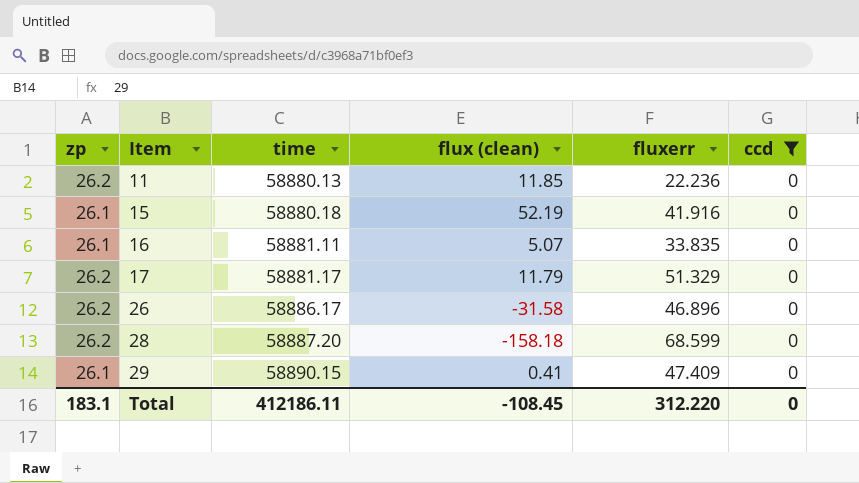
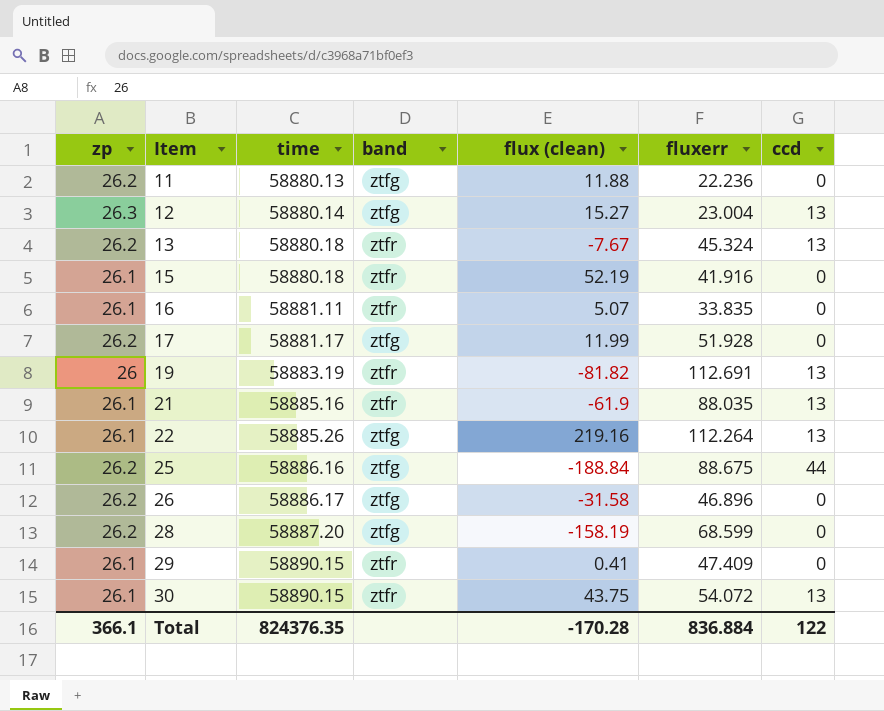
filter: ccd = 0 -> none
column band | position: none -> 4
11 | flux (clean): 11.85 -> 11.88
17 | flux (clean): 11.79 -> 11.99
17 | fluxerr: 51.329 -> 51.928
28 | flux (clean): -158.18 -> -158.19
Total | zp: 183.1 -> 366.1
Total | time: 412186.11 -> 824376.35
Total | flux (clean): -108.45 -> -170.28
Total | fluxerr: 312.220 -> 836.884
Total | ccd: 0 -> 122

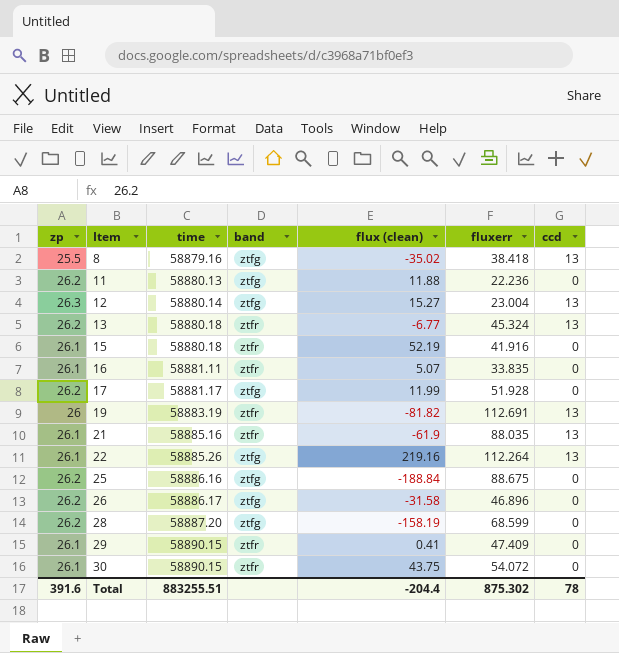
row 8: none -> 25.5 | 58879.16 | ztfg | -35.02 | 38.418 | 13
13 | flux (clean): -7.67 -> -6.77
25 | ccd: 44 -> 0
30 | ccd: 13 -> 0
Total | zp: 366.1 -> 391.6
Total | time: 824376.35 -> 883255.51
Total | flux (clean): -170.28 -> -204.4
Total | fluxerr: 836.884 -> 875.302
Total | ccd: 122 -> 78

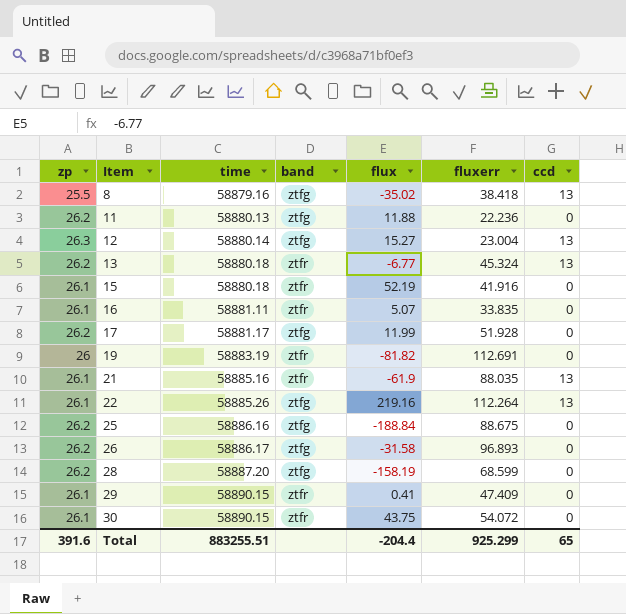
column name: flux (clean) -> flux
19 | ccd: 13 -> 0
26 | fluxerr: 46.896 -> 96.893
Total | fluxerr: 875.302 -> 925.299
Total | ccd: 78 -> 65

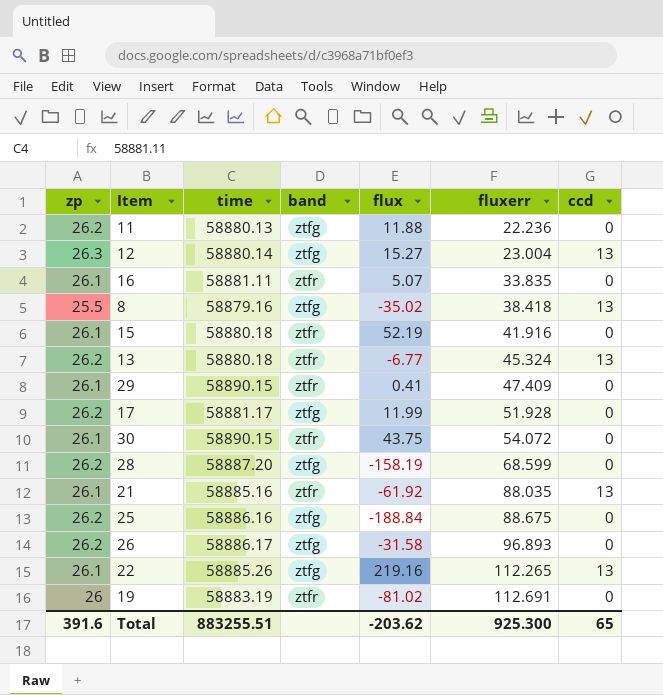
row order: Item ascending -> fluxerr ascending
21 | flux: -61.9 -> -61.92
22 | fluxerr: 112.264 -> 112.265
19 | flux: -81.82 -> -81.02
Total | flux: -204.4 -> -203.62
Total | fluxerr: 925.299 -> 925.300

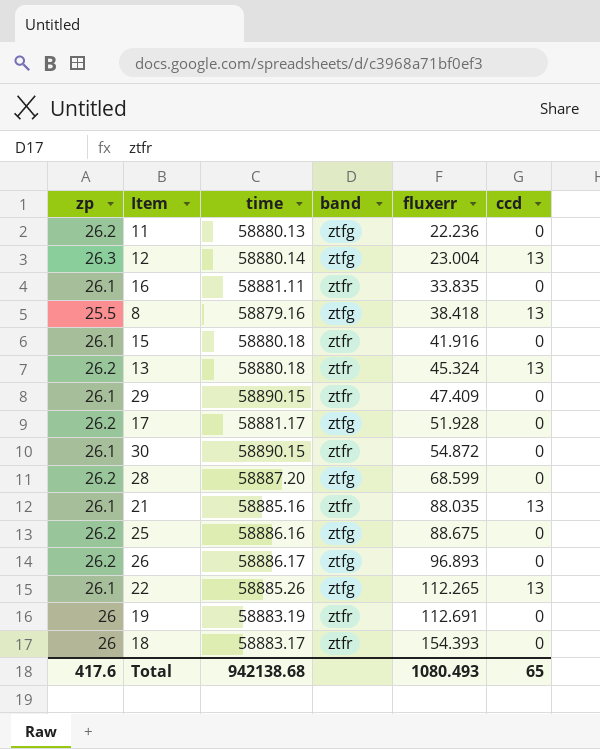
column flux | position: 5 -> none
30 | fluxerr: 54.072 -> 54.872
row 18: none -> 26 | 58883.17 | ztfr | 154.393 | 0
Total | zp: 391.6 -> 417.6
Total | time: 883255.51 -> 942138.68
Total | fluxerr: 925.300 -> 1080.493

